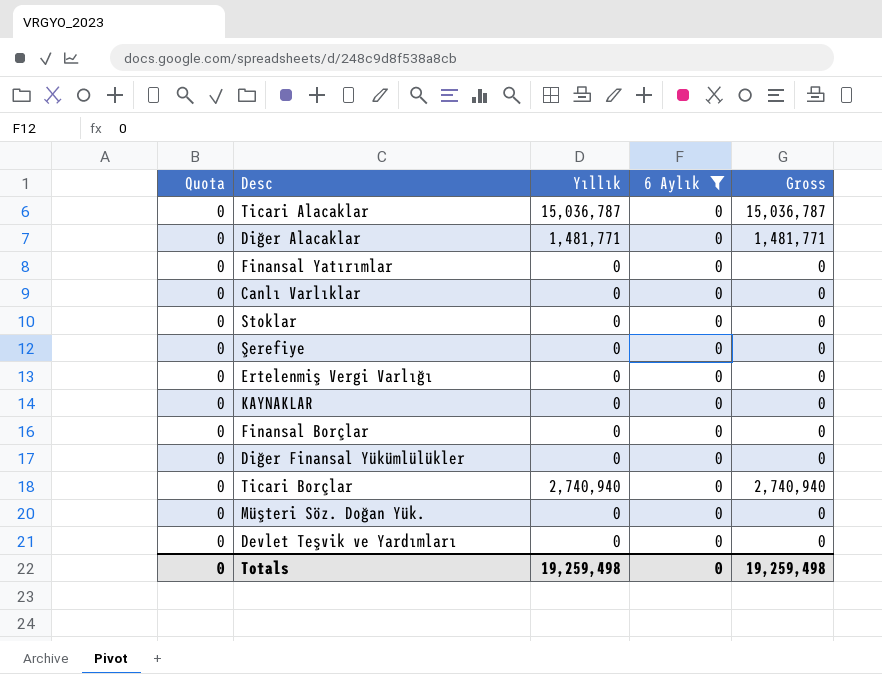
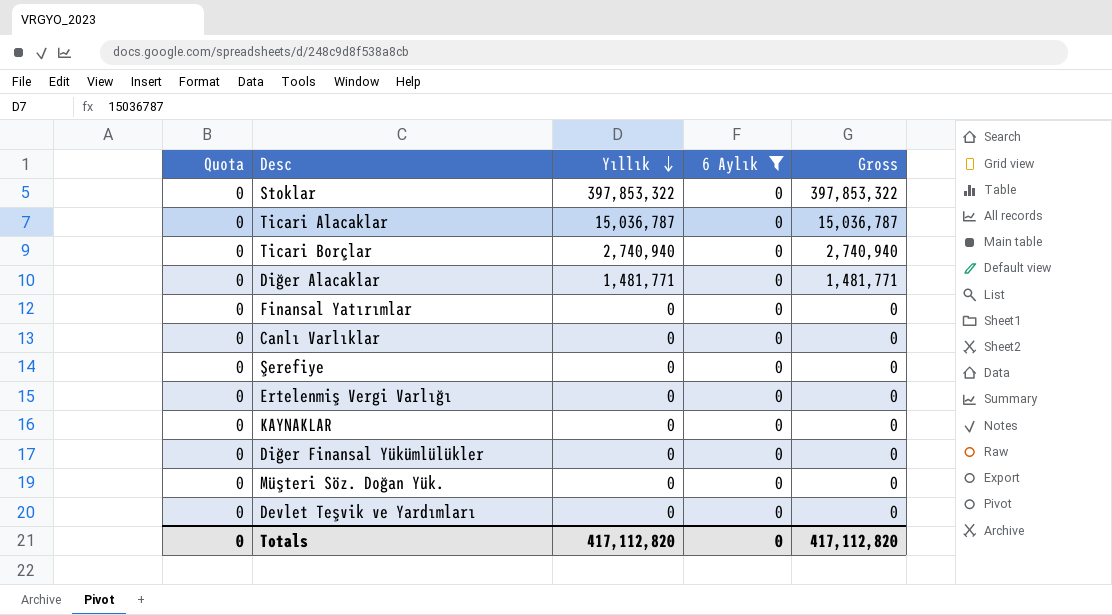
row order: none -> Yıllık descending
row Finansal Borçlar: 0 | 0 | 0 | 0 -> none
Stoklar | Yıllık: 0 -> 397,853,322
Stoklar | Gross: 0 -> 397,853,322
Totals | Yıllık: 19,259,498 -> 417,112,820
Totals | Gross: 19,259,498 -> 417,112,820

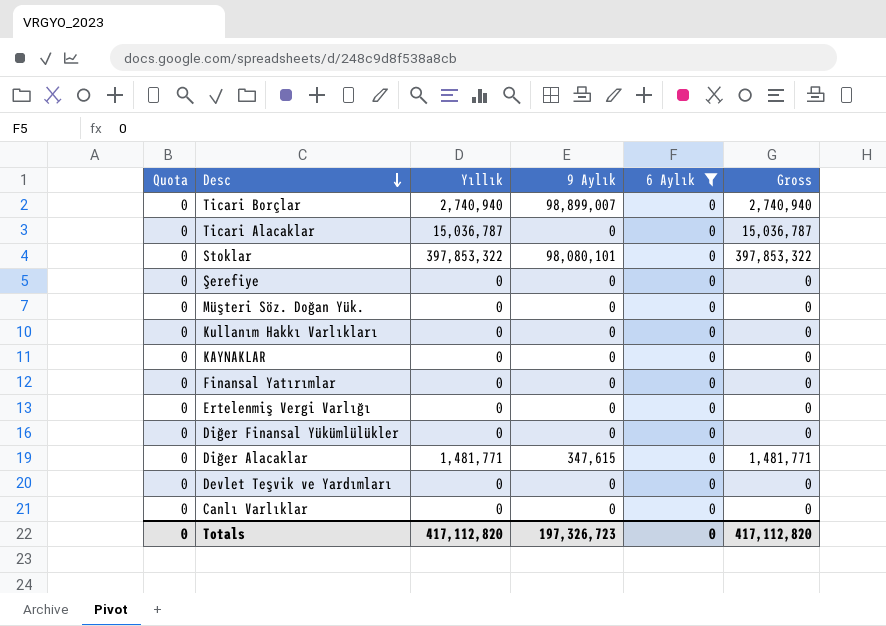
row order: Yıllık descending -> Desc descending
column 9 Aylık | position: none -> 4
row Kullanım Hakkı Varlıkları: none -> 0 | 0 | 0 | 0 | 0

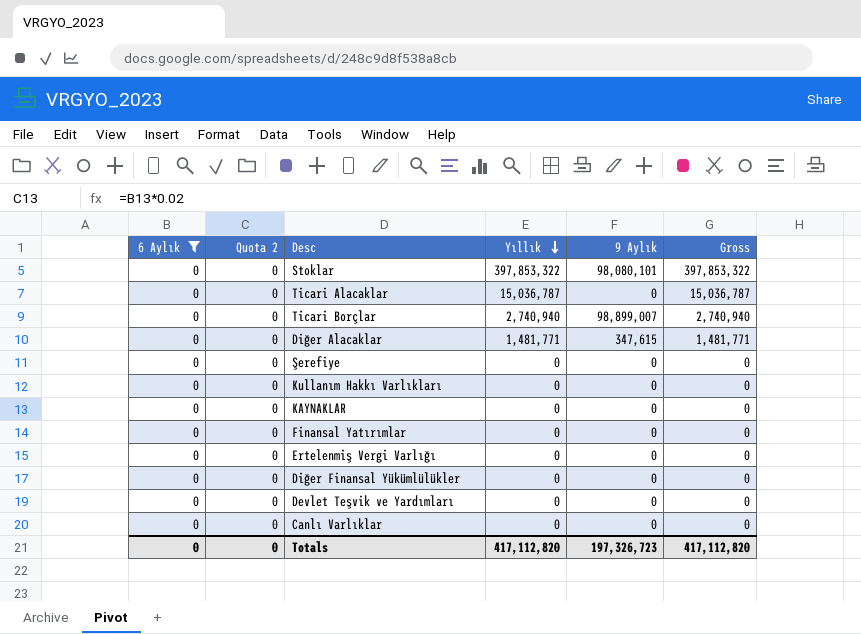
row order: Desc descending -> Yıllık descending
column 6 Aylık | position: 5 -> 1
column name: Quota -> Quota 2
row Müşteri Söz. Doğan Yük.: 0 | 0 | 0 | 0 | 0 -> none

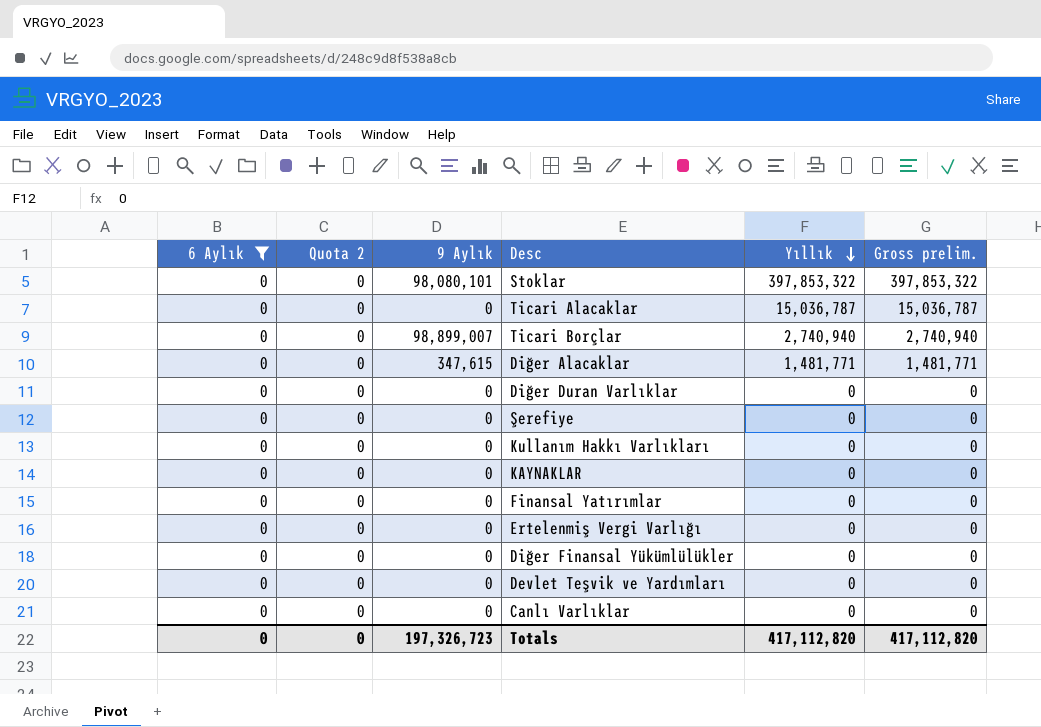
column 9 Aylık | position: 5 -> 3
column name: Gross -> Gross prelim.
row Diğer Duran Varlıklar: none -> 0 | 0 | 0 | 0 | 0

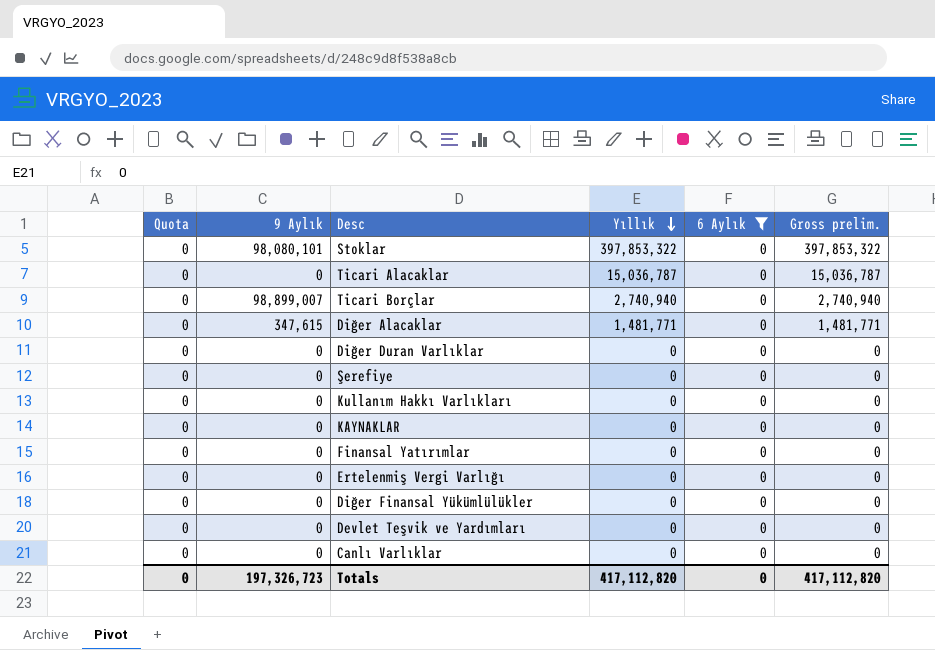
column name: Quota 2 -> Quota
column 6 Aylık | position: 1 -> 5

